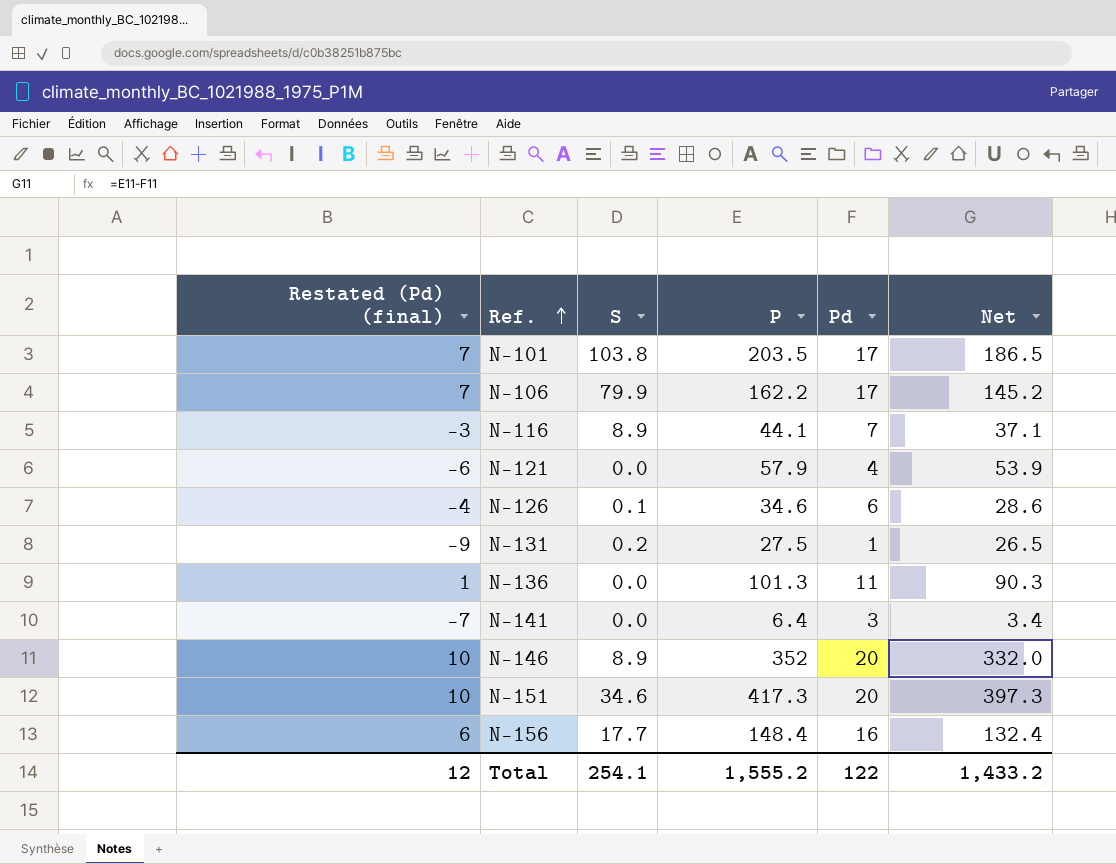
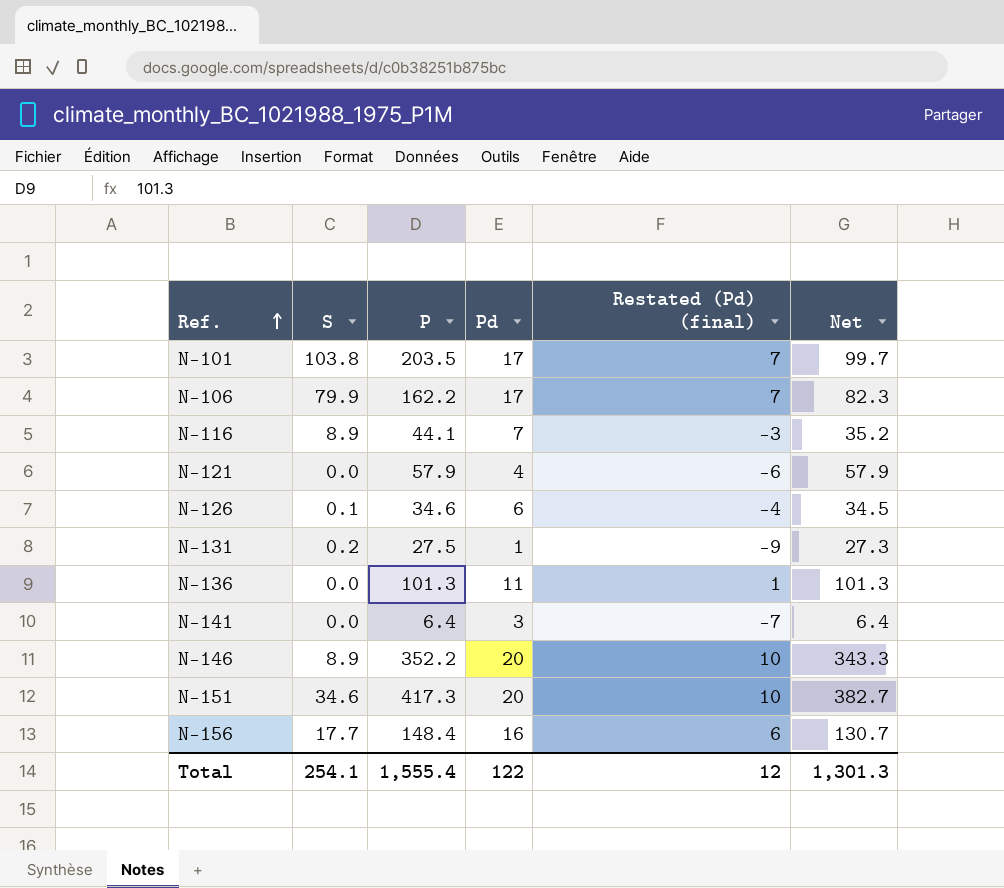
column Restated (Pd) (final) | position: 1 -> 5
column Net | formula: [P] - [Pd] -> [P] - [S]
N-146 | P: 352 -> 352.2
Total | P: 1,555.2 -> 1,555.4
Total | Net: 1,433.2 -> 1,301.3

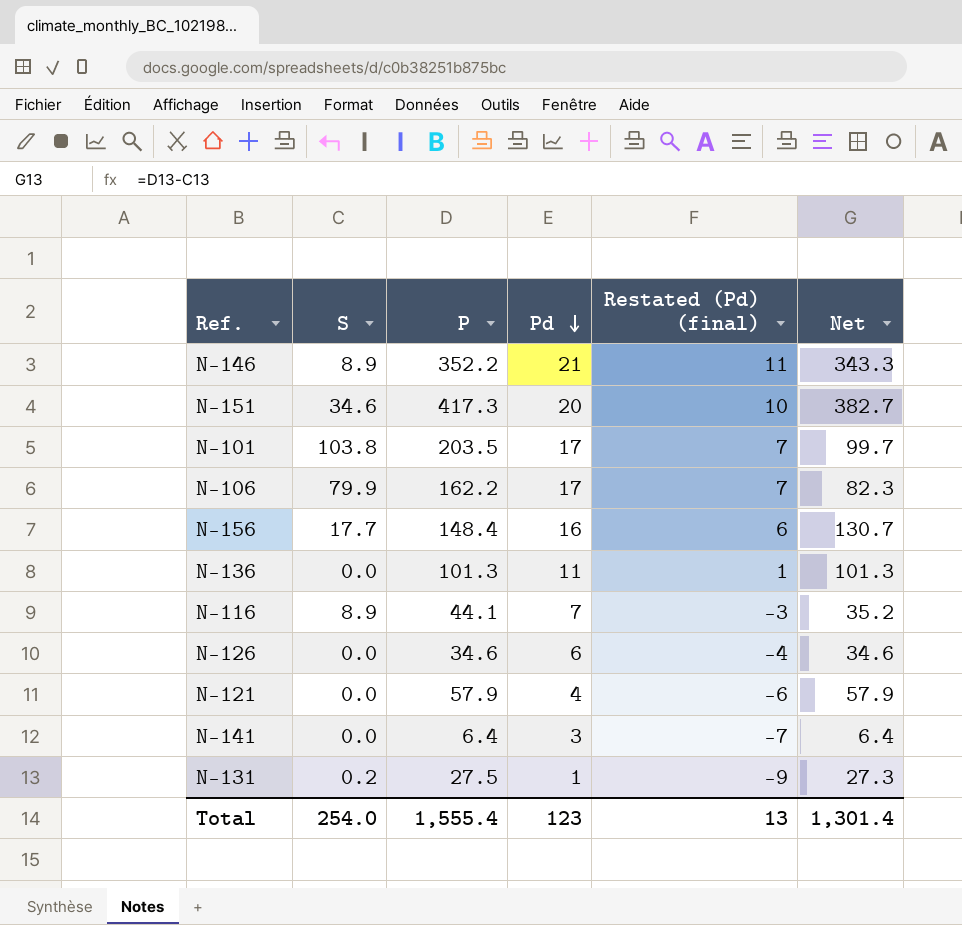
row order: Ref. ascending -> Pd descending
N-146 | Pd: 20 -> 21
N-146 | Restated (Pd) (final): 10 -> 11
N-126 | S: 0.1 -> 0.0
N-126 | Net: 34.5 -> 34.6
Total | S: 254.1 -> 254.0
Total | Pd: 122 -> 123
Total | Restated (Pd) (final): 12 -> 13
Total | Net: 1,301.3 -> 1,301.4

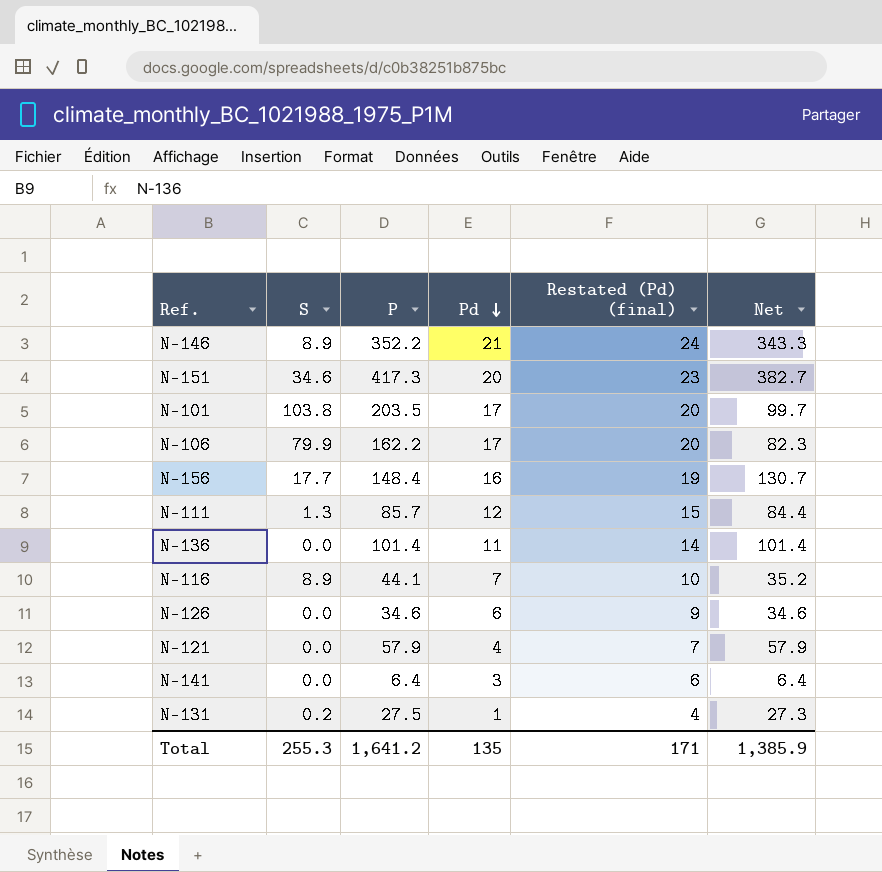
column Restated (Pd) (final) | formula: [Pd] - 10 -> [Pd] + 3
row N-111: none -> 1.3 | 85.7 | 12 | 15 | 84.4
N-136 | P: 101.3 -> 101.4
N-136 | Net: 101.3 -> 101.4
Total | S: 254.0 -> 255.3
Total | P: 1,555.4 -> 1,641.2
Total | Pd: 123 -> 135
Total | Restated (Pd) (final): 13 -> 171
Total | Net: 1,301.4 -> 1,385.9

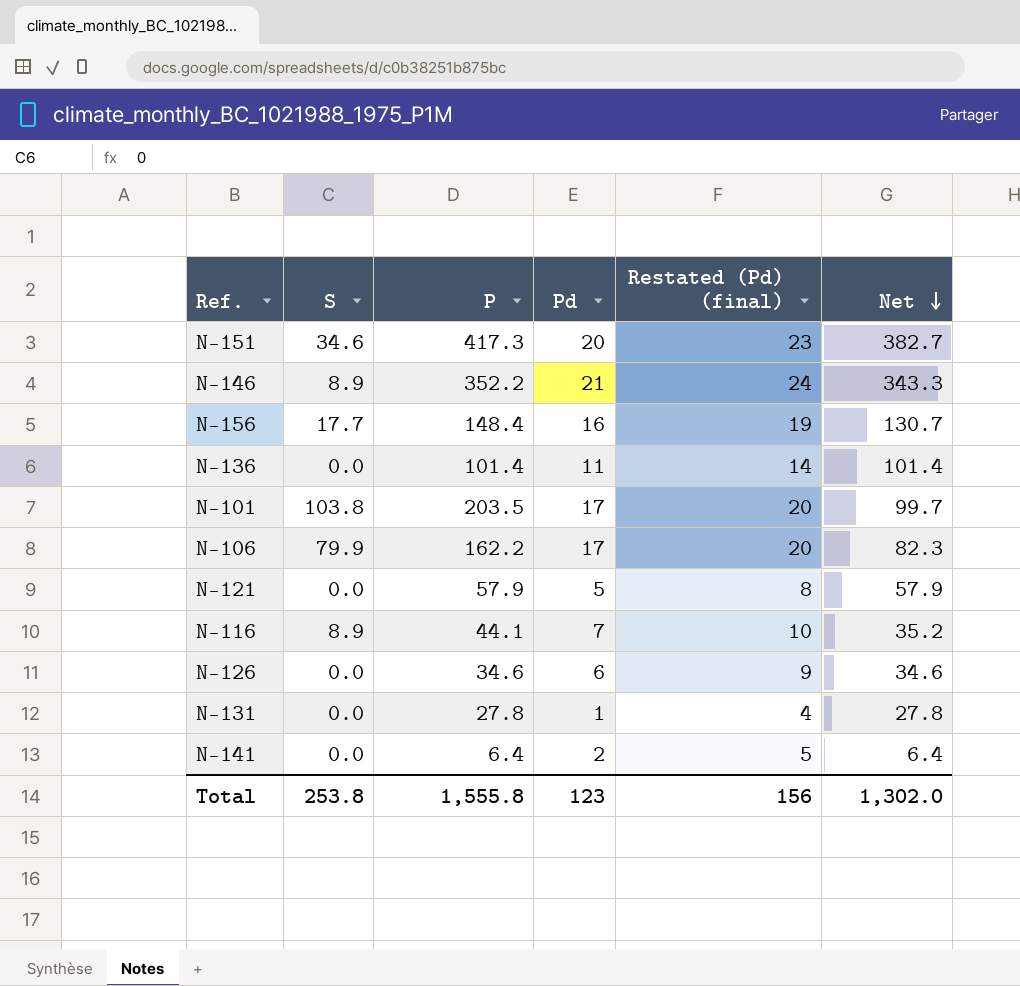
row order: Pd descending -> Net descending
row N-111: 1.3 | 85.7 | 12 | 15 | 84.4 -> none
N-121 | Pd: 4 -> 5
N-121 | Restated (Pd) (final): 7 -> 8
N-131 | S: 0.2 -> 0.0
N-131 | P: 27.5 -> 27.8
N-131 | Net: 27.3 -> 27.8
N-141 | Pd: 3 -> 2
N-141 | Restated (Pd) (final): 6 -> 5
Total | S: 255.3 -> 253.8
Total | P: 1,641.2 -> 1,555.8
Total | Pd: 135 -> 123
Total | Restated (Pd) (final): 171 -> 156
Total | Net: 1,385.9 -> 1,302.0

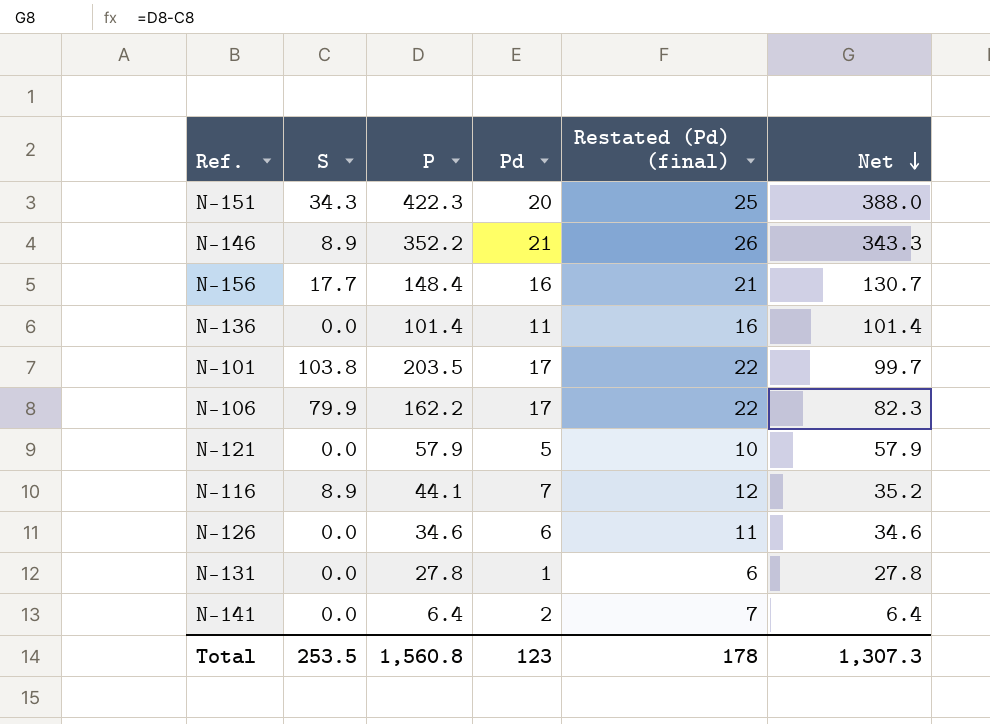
column Restated (Pd) (final) | formula: [Pd] + 3 -> [Pd] + 5
N-151 | S: 34.6 -> 34.3
N-151 | P: 417.3 -> 422.3
N-151 | Net: 382.7 -> 388.0
Total | S: 253.8 -> 253.5
Total | P: 1,555.8 -> 1,560.8
Total | Restated (Pd) (final): 156 -> 178
Total | Net: 1,302.0 -> 1,307.3

